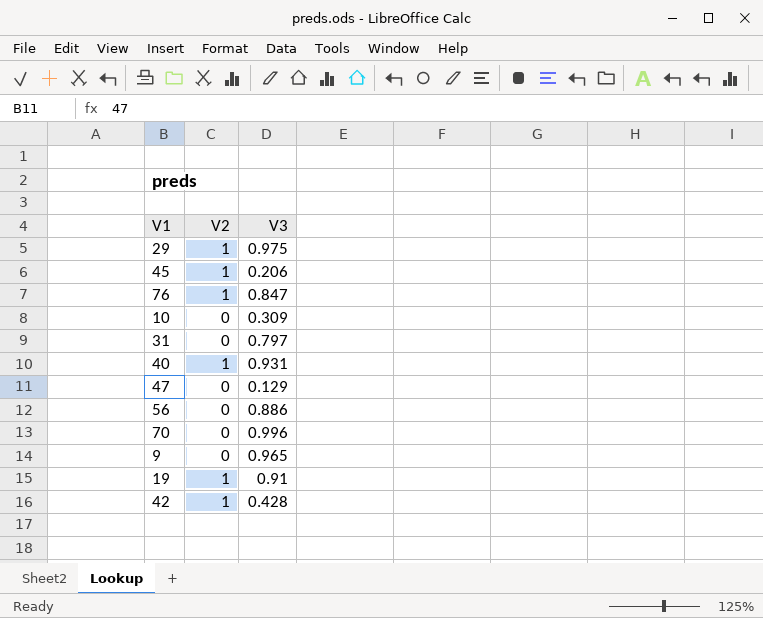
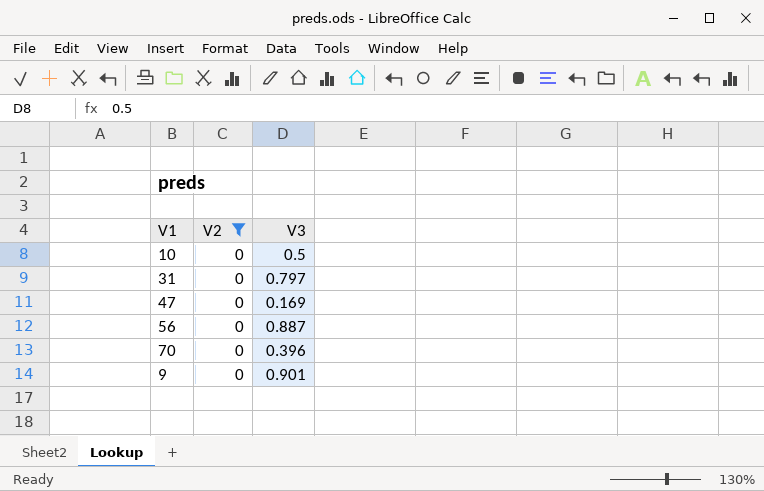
filter: none -> V2 = 0
10 | V3: 0.309 -> 0.5
47 | V3: 0.129 -> 0.169
56 | V3: 0.886 -> 0.887
70 | V3: 0.996 -> 0.396
9 | V3: 0.965 -> 0.901

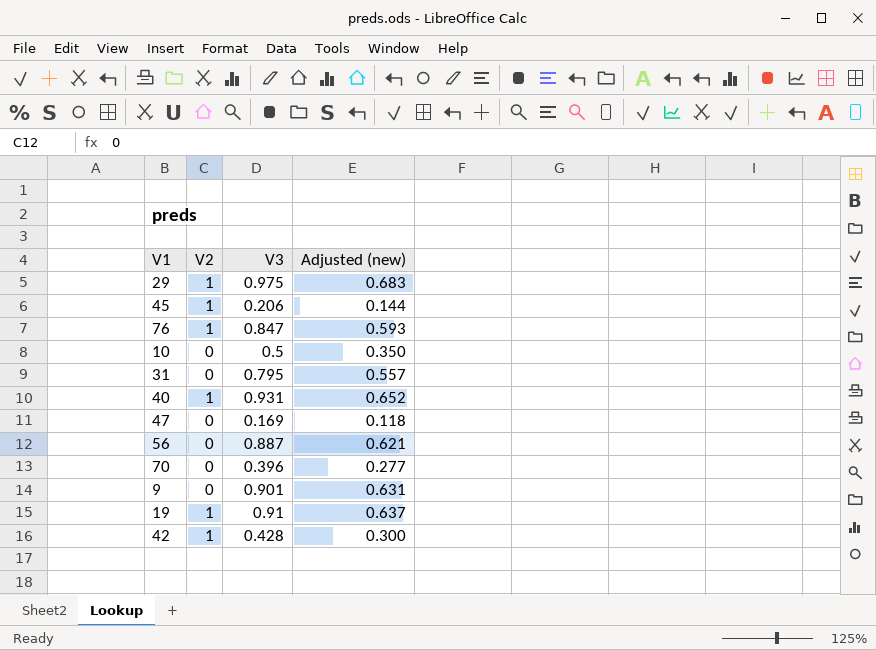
filter: V2 = 0 -> none
column Adjusted (new) | formula: none -> [V3] * 0.7
31 | V3: 0.797 -> 0.795

